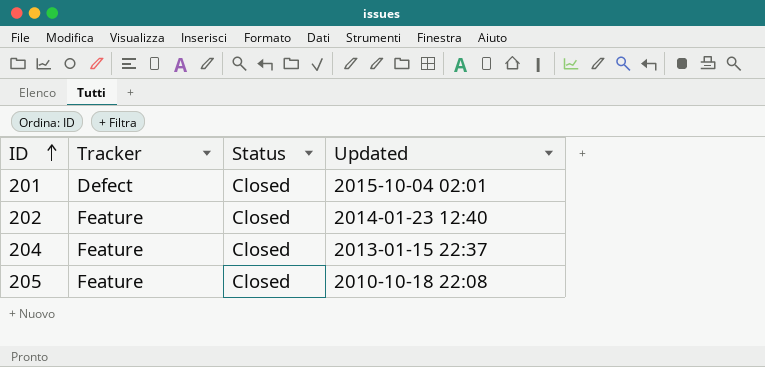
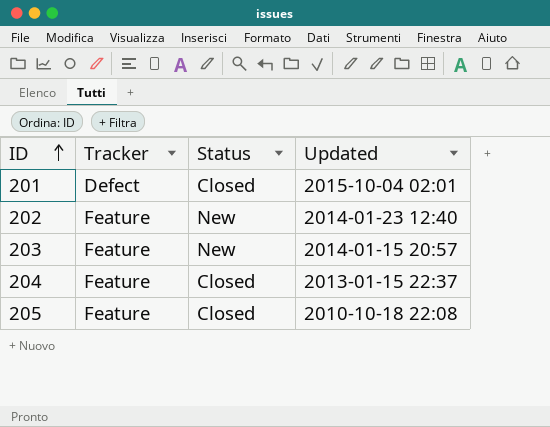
202 | Status: Closed -> New
row 203: none -> Feature | New | 2014-01-15 20:57

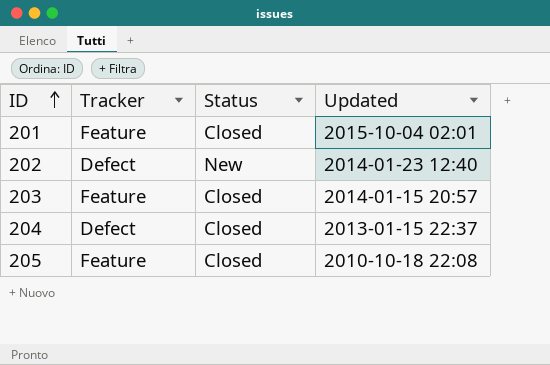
201 | Tracker: Defect -> Feature
202 | Tracker: Feature -> Defect
203 | Status: New -> Closed
204 | Tracker: Feature -> Defect

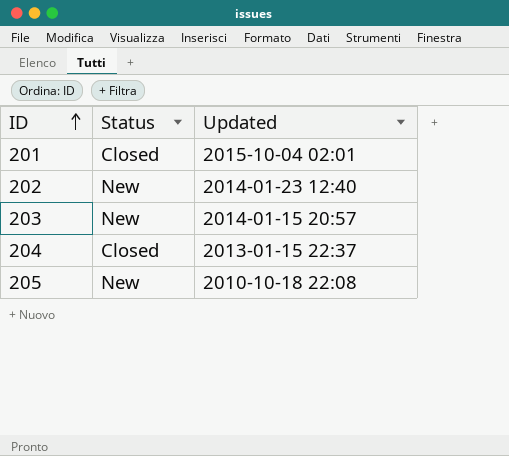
column Tracker | position: 2 -> none
203 | Status: Closed -> New
205 | Status: Closed -> New

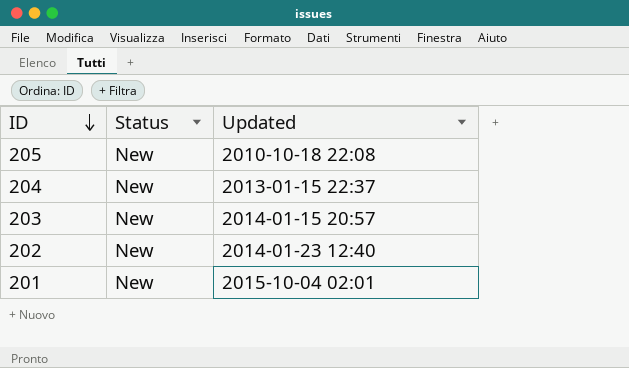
row order: ID ascending -> ID descending
204 | Status: Closed -> New
201 | Status: Closed -> New

